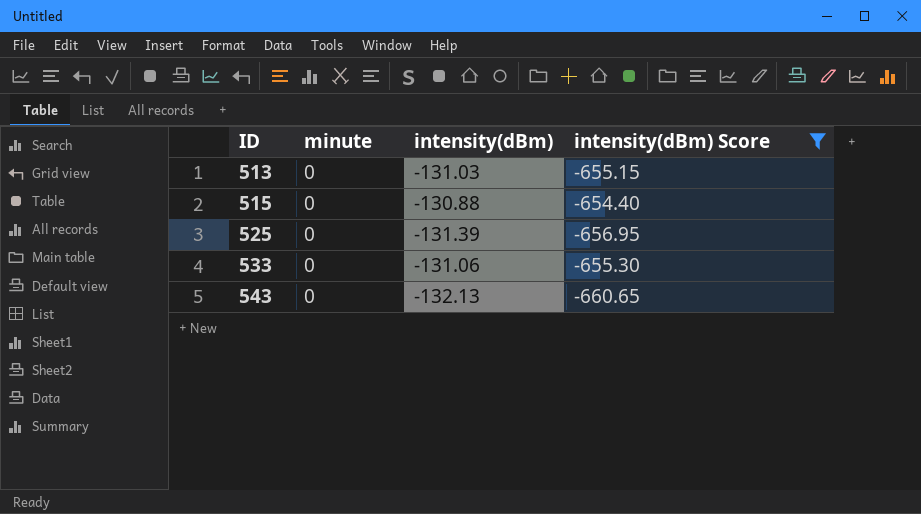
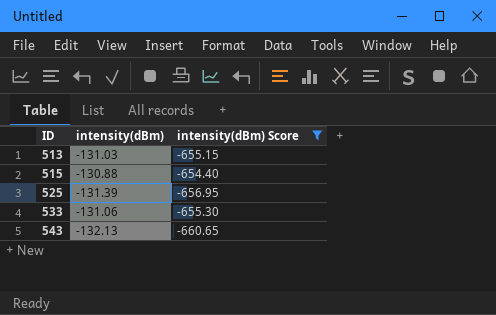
column minute | position: 2 -> none

